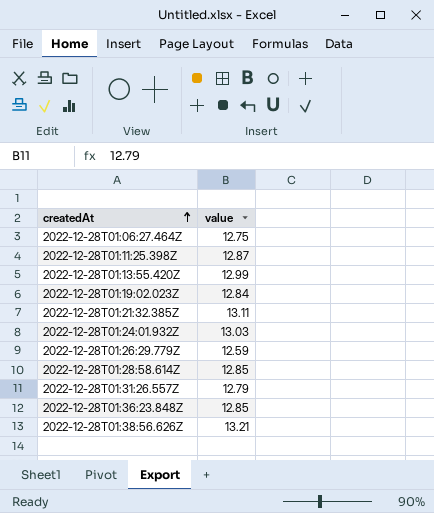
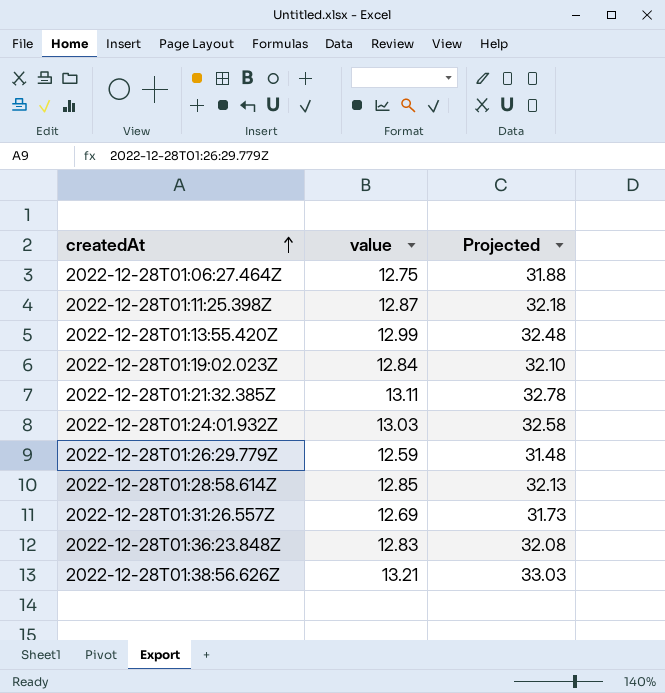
column Projected | formula: none -> [value] * 2.5
2022-12-28T01:31:26.557Z | value: 12.79 -> 12.69
2022-12-28T01:36:23.848Z | value: 12.85 -> 12.83

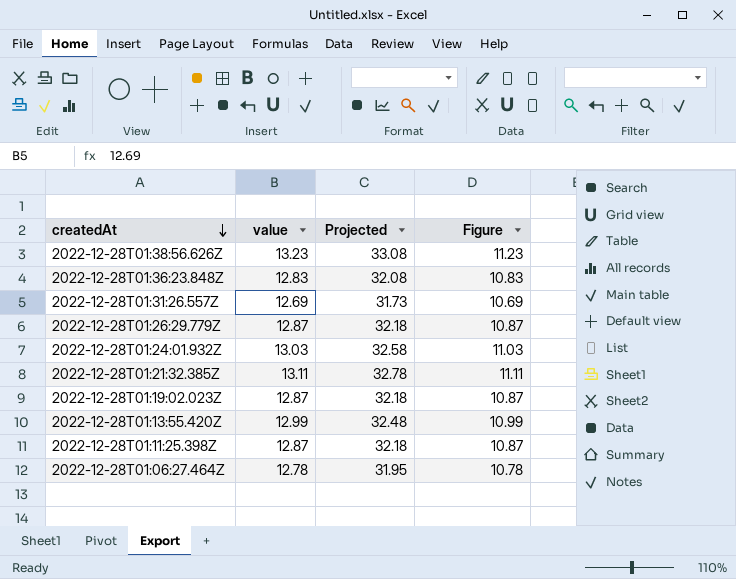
row order: createdAt ascending -> createdAt descending
column Figure | formula: none -> [value] - 2
row 2022-12-28T01:28:58.614Z: 12.85 | 32.13 -> none
2022-12-28T01:38:56.626Z | value: 13.21 -> 13.23
2022-12-28T01:38:56.626Z | Projected: 33.03 -> 33.08
2022-12-28T01:26:29.779Z | value: 12.59 -> 12.87
2022-12-28T01:26:29.779Z | Projected: 31.48 -> 32.18
2022-12-28T01:19:02.023Z | value: 12.84 -> 12.87
2022-12-28T01:19:02.023Z | Projected: 32.10 -> 32.18
2022-12-28T01:06:27.464Z | value: 12.75 -> 12.78
2022-12-28T01:06:27.464Z | Projected: 31.88 -> 31.95

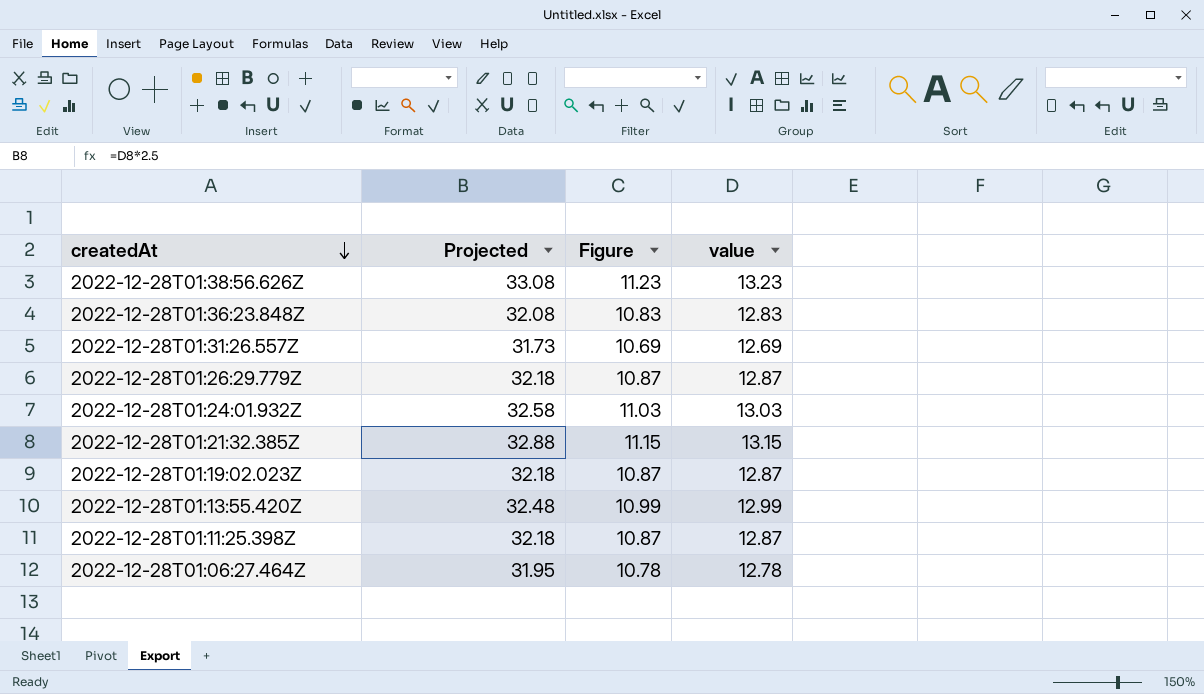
column value | position: 2 -> 4
2022-12-28T01:21:32.385Z | Projected: 32.78 -> 32.88
2022-12-28T01:21:32.385Z | Figure: 11.11 -> 11.15
2022-12-28T01:21:32.385Z | value: 13.11 -> 13.15

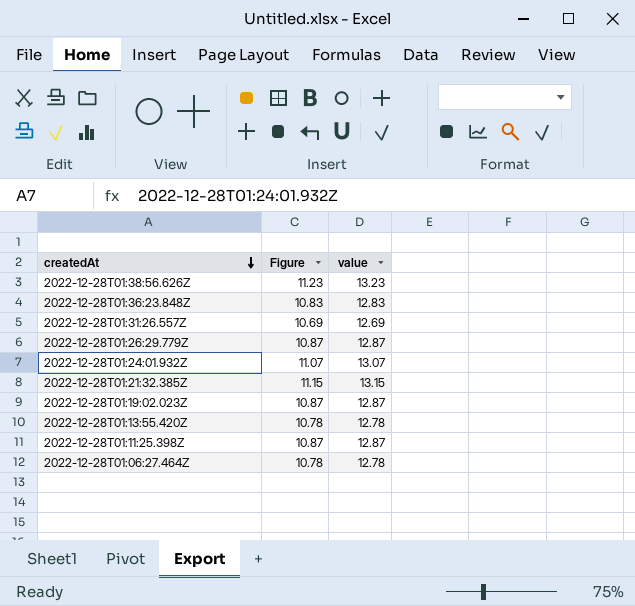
column Projected | formula: [value] * 2.5 -> none
2022-12-28T01:24:01.932Z | Figure: 11.03 -> 11.07
2022-12-28T01:24:01.932Z | value: 13.03 -> 13.07
2022-12-28T01:13:55.420Z | Figure: 10.99 -> 10.78
2022-12-28T01:13:55.420Z | value: 12.99 -> 12.78

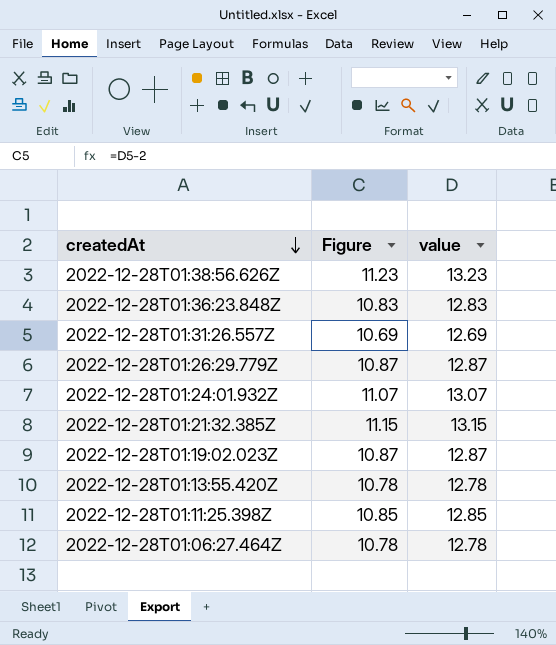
2022-12-28T01:11:25.398Z | Figure: 10.87 -> 10.85
2022-12-28T01:11:25.398Z | value: 12.87 -> 12.85

